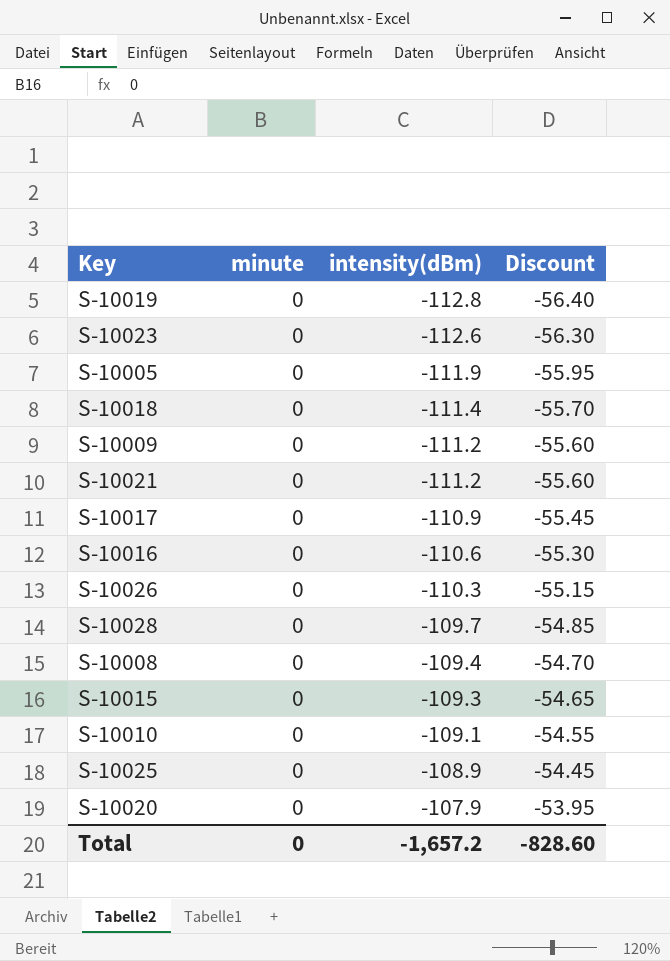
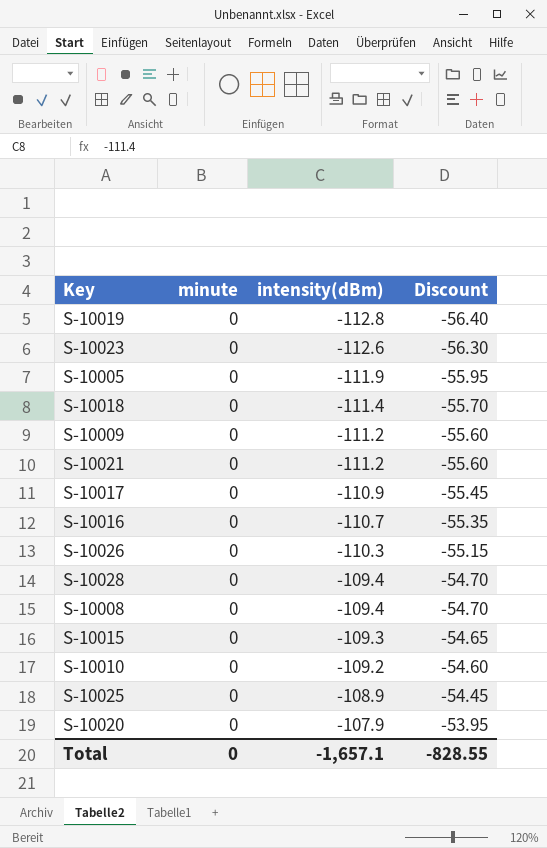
S-10016 | intensity(dBm): -110.6 -> -110.7
S-10016 | Discount: -55.30 -> -55.35
S-10028 | intensity(dBm): -109.7 -> -109.4
S-10028 | Discount: -54.85 -> -54.70
S-10010 | intensity(dBm): -109.1 -> -109.2
S-10010 | Discount: -54.55 -> -54.60
Total | intensity(dBm): -1,657.2 -> -1,657.1
Total | Discount: -828.60 -> -828.55

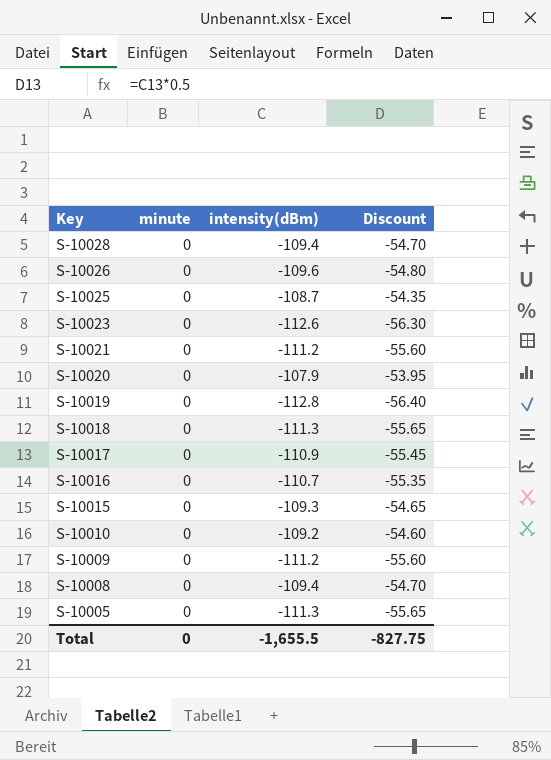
row order: intensity(dBm) ascending -> Key descending
S-10026 | intensity(dBm): -110.3 -> -109.6
S-10026 | Discount: -55.15 -> -54.80
S-10025 | intensity(dBm): -108.9 -> -108.7
S-10025 | Discount: -54.45 -> -54.35
S-10018 | intensity(dBm): -111.4 -> -111.3
S-10018 | Discount: -55.70 -> -55.65
S-10005 | intensity(dBm): -111.9 -> -111.3
S-10005 | Discount: -55.95 -> -55.65
Total | intensity(dBm): -1,657.1 -> -1,655.5
Total | Discount: -828.55 -> -827.75

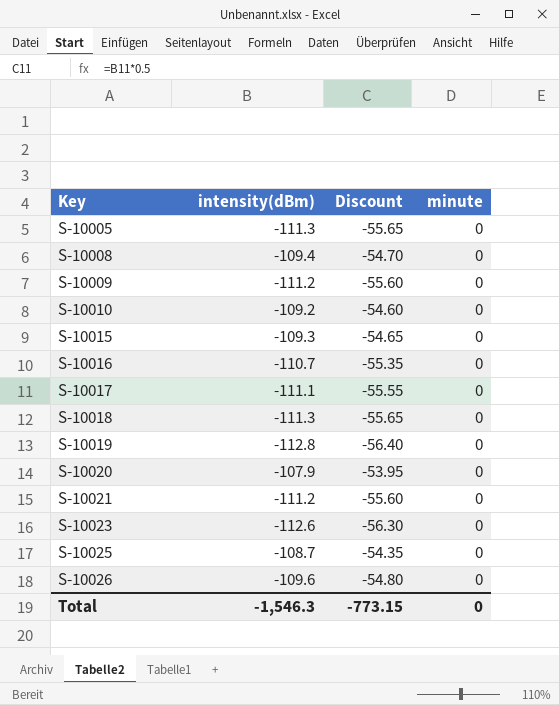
row order: Key descending -> Key ascending
column minute | position: 2 -> 4
row S-10028: 0 | -109.4 | -54.70 -> none
S-10017 | intensity(dBm): -110.9 -> -111.1
S-10017 | Discount: -55.45 -> -55.55
Total | intensity(dBm): -1,655.5 -> -1,546.3
Total | Discount: -827.75 -> -773.15

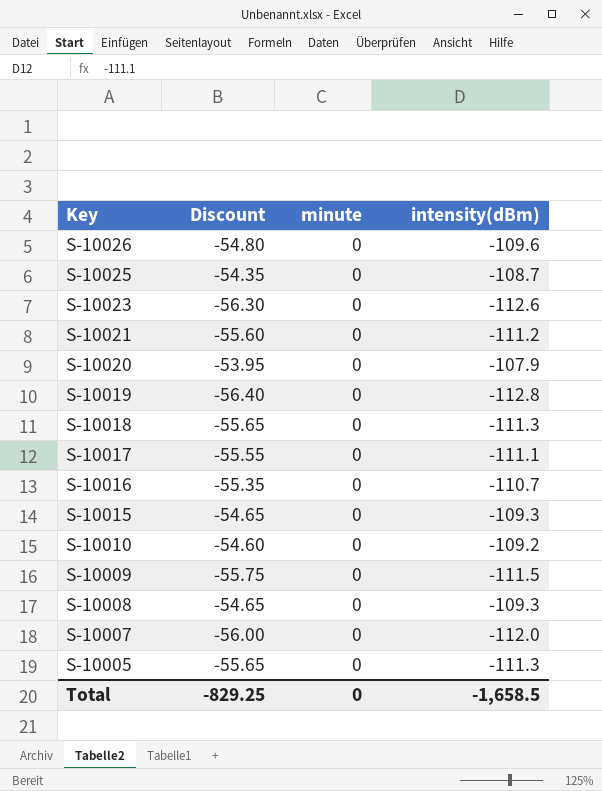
row order: Key ascending -> Key descending
column intensity(dBm) | position: 2 -> 4
S-10009 | Discount: -55.60 -> -55.75
S-10009 | intensity(dBm): -111.2 -> -111.5
S-10008 | Discount: -54.70 -> -54.65
S-10008 | intensity(dBm): -109.4 -> -109.3
row S-10007: none -> -56.00 | 0 | -112.0
Total | Discount: -773.15 -> -829.25
Total | intensity(dBm): -1,546.3 -> -1,658.5

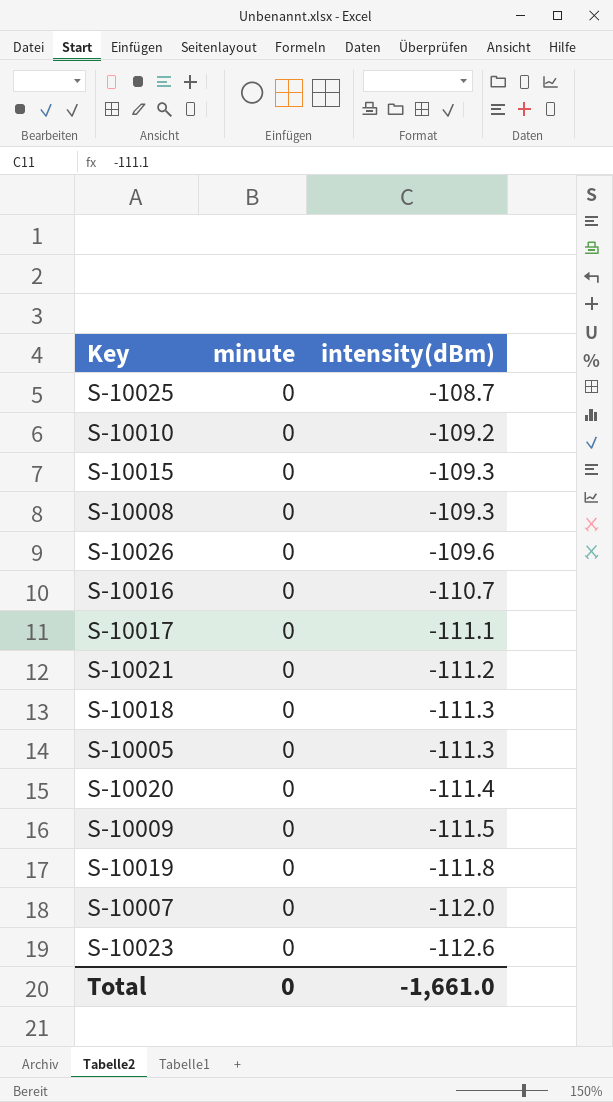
row order: Key descending -> intensity(dBm) descending
column Discount | formula: [intensity(dBm)] * 0.5 -> none
S-10020 | intensity(dBm): -107.9 -> -111.4
S-10019 | intensity(dBm): -112.8 -> -111.8
Total | intensity(dBm): -1,658.5 -> -1,661.0

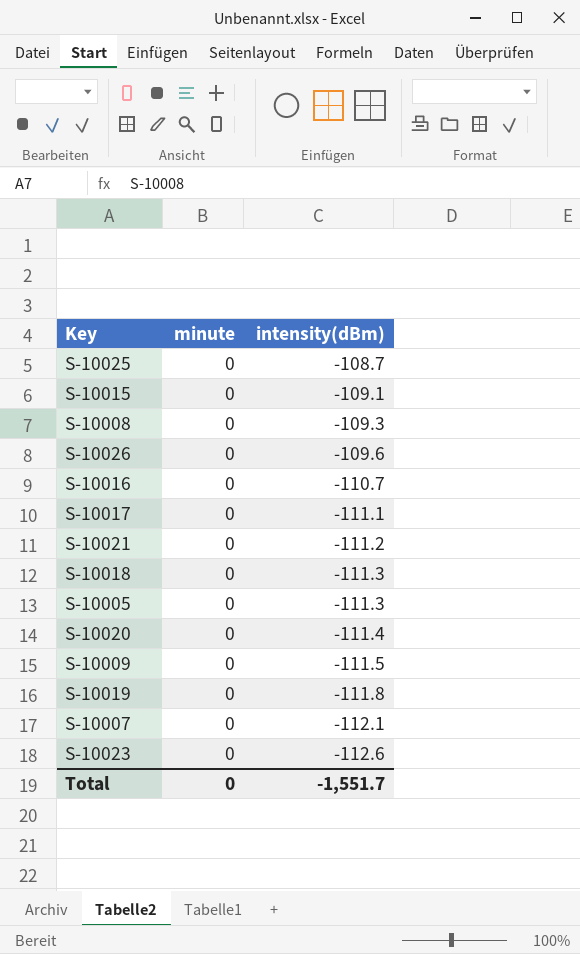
row S-10010: 0 | -109.2 -> none
S-10015 | intensity(dBm): -109.3 -> -109.1
S-10007 | intensity(dBm): -112.0 -> -112.1
Total | intensity(dBm): -1,661.0 -> -1,551.7

